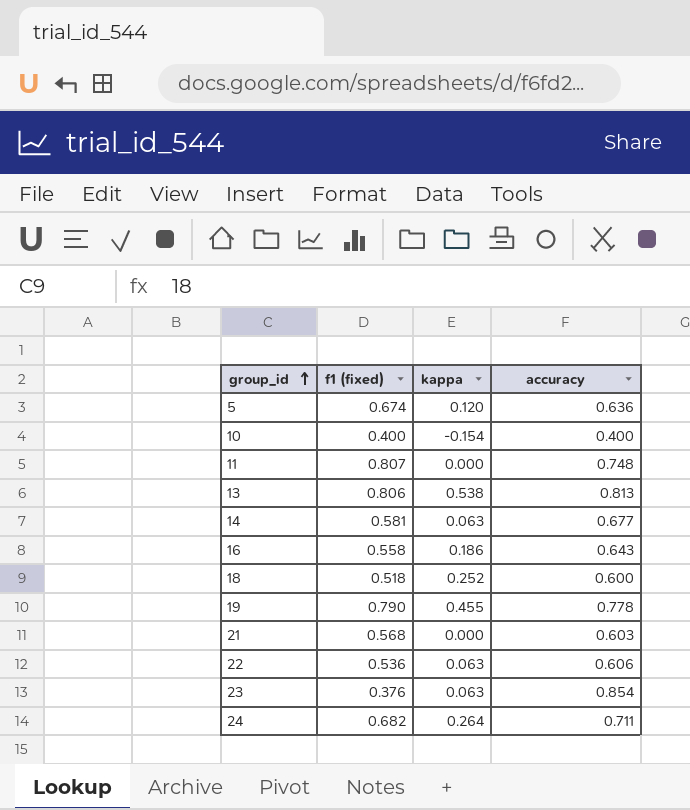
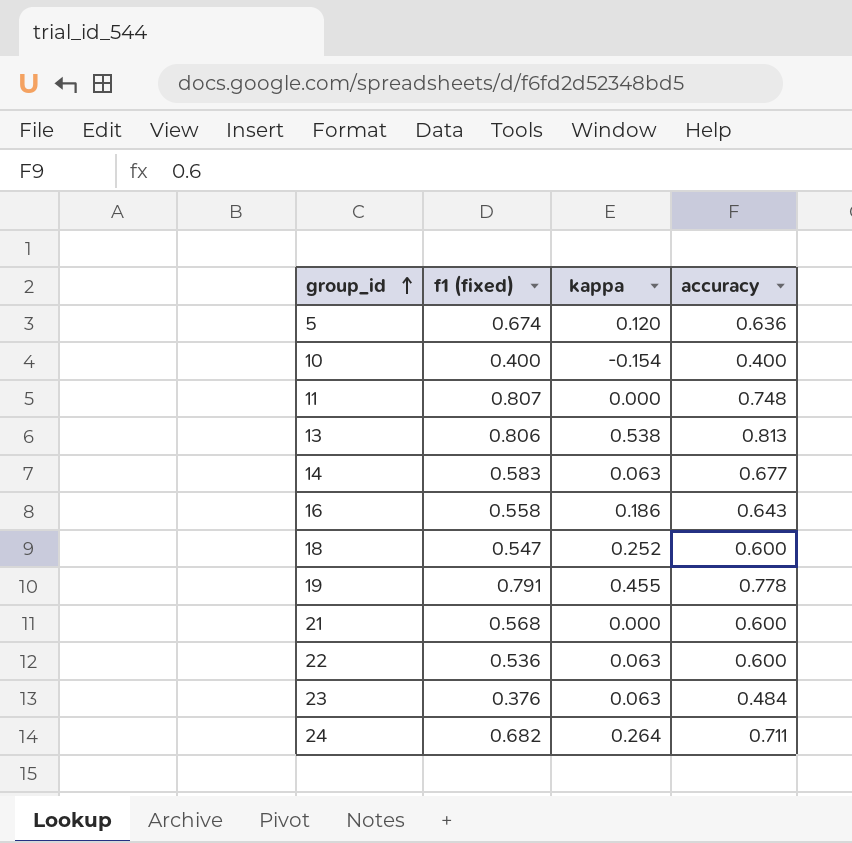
14 | f1 (fixed): 0.581 -> 0.583
18 | f1 (fixed): 0.518 -> 0.547
19 | f1 (fixed): 0.790 -> 0.791
21 | accuracy: 0.603 -> 0.600
22 | accuracy: 0.606 -> 0.600
23 | accuracy: 0.854 -> 0.484

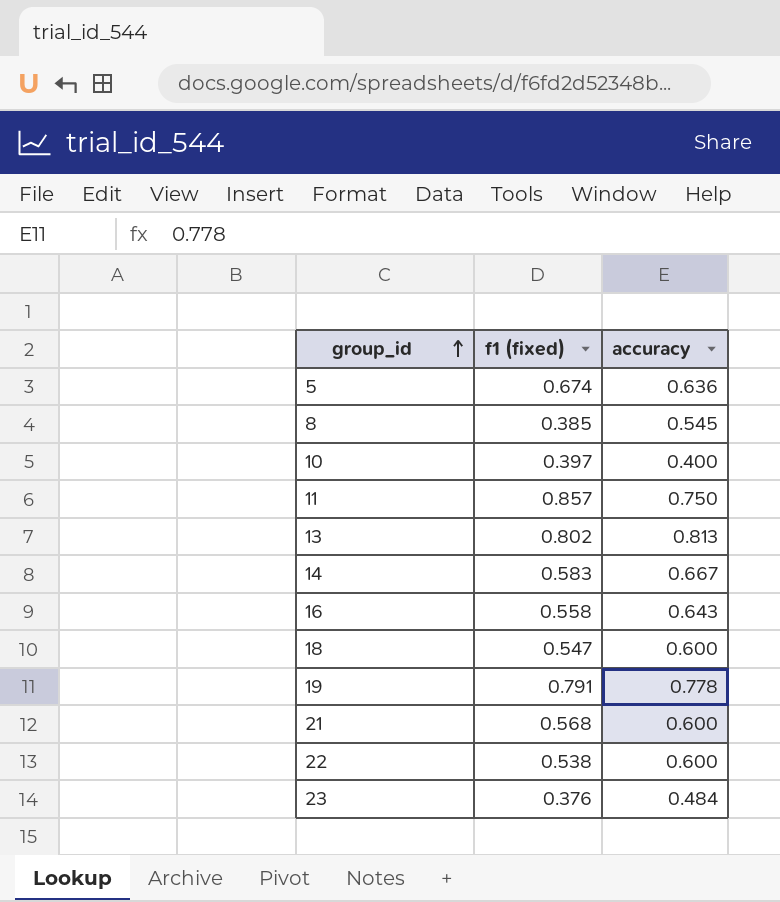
column kappa | position: 3 -> none
row 24: 0.682 | 0.264 | 0.711 -> none
row 8: none -> 0.385 | 0.545
10 | f1 (fixed): 0.400 -> 0.397
11 | f1 (fixed): 0.807 -> 0.857
11 | accuracy: 0.748 -> 0.750
13 | f1 (fixed): 0.806 -> 0.802
14 | accuracy: 0.677 -> 0.667
22 | f1 (fixed): 0.536 -> 0.538

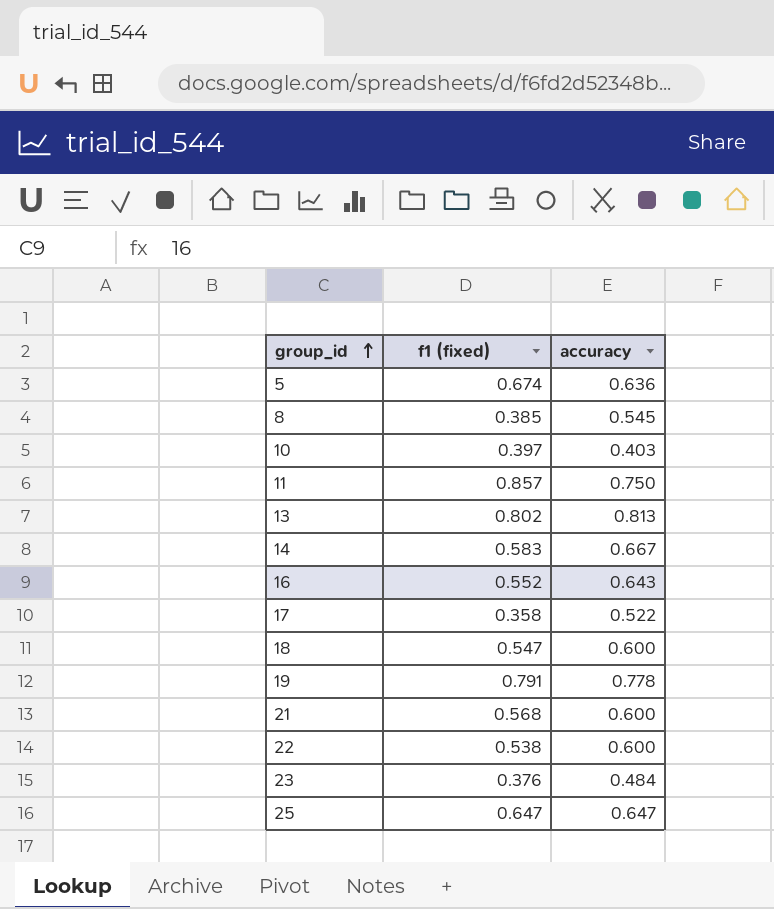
10 | accuracy: 0.400 -> 0.403
16 | f1 (fixed): 0.558 -> 0.552
row 17: none -> 0.358 | 0.522
row 25: none -> 0.647 | 0.647

